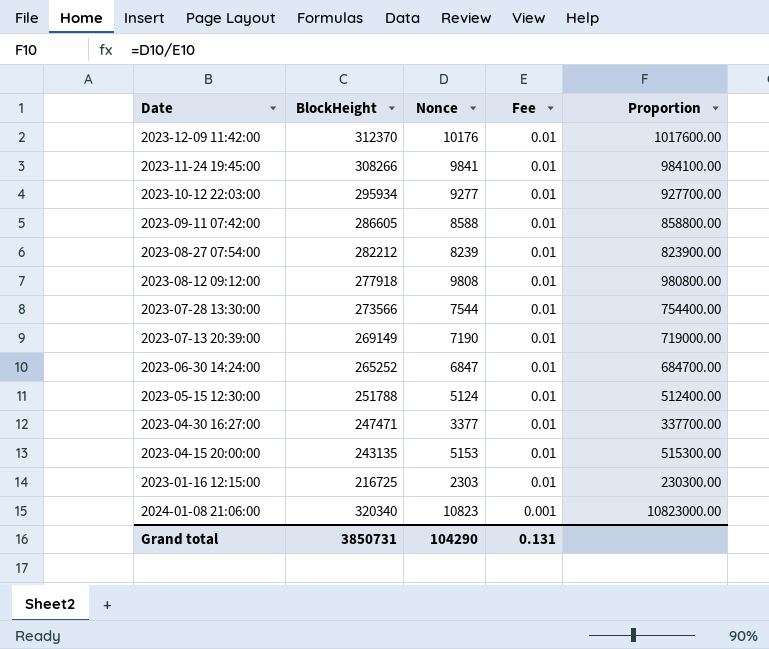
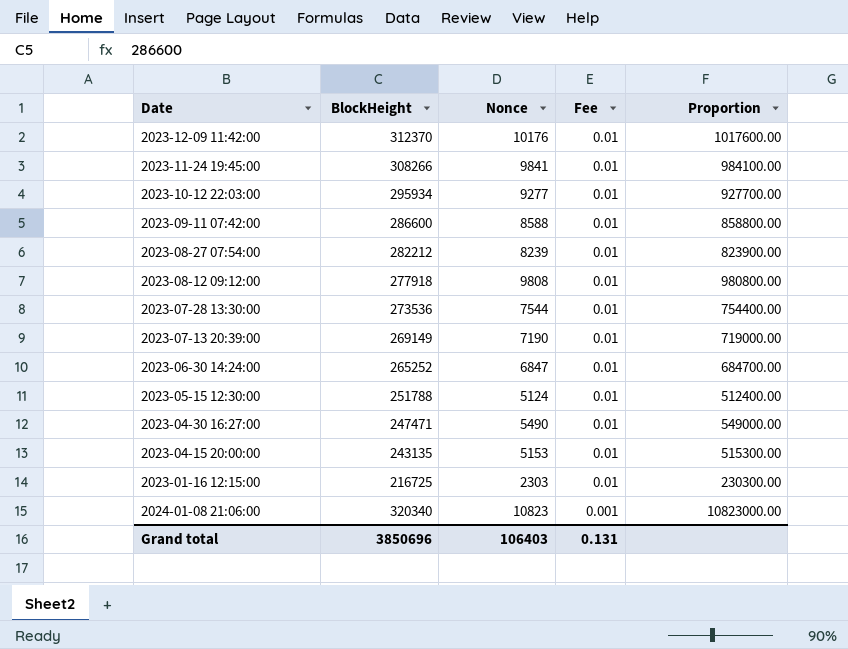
2023-09-11 07:42:00 | BlockHeight: 286605 -> 286600
2023-07-28 13:30:00 | BlockHeight: 273566 -> 273536
2023-04-30 16:27:00 | Nonce: 3377 -> 5490
2023-04-30 16:27:00 | Proportion: 337700.00 -> 549000.00
Grand total | BlockHeight: 3850731 -> 3850696
Grand total | Nonce: 104290 -> 106403

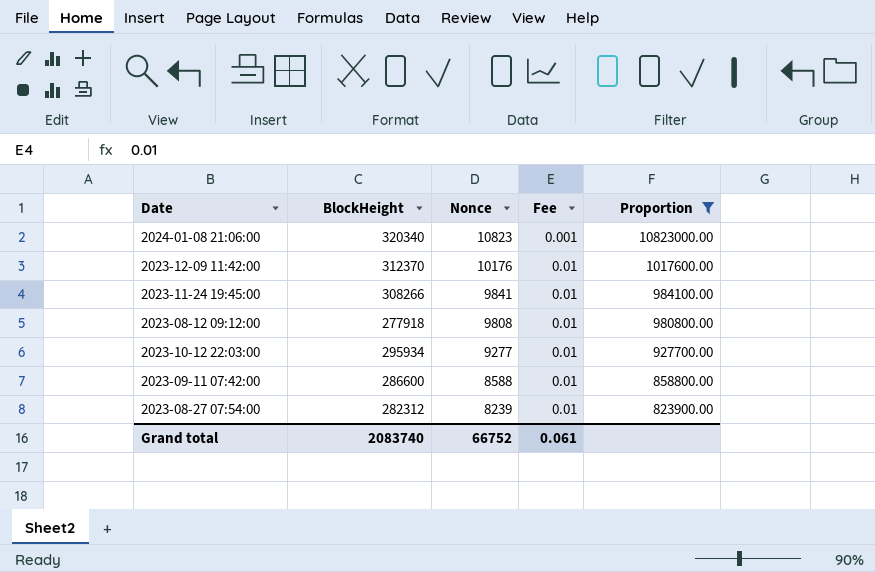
filter: none -> Proportion >= 823900.00
row order: Fee descending -> Nonce descending
2023-08-27 07:54:00 | BlockHeight: 282212 -> 282312
Grand total | BlockHeight: 3850696 -> 2083740
Grand total | Nonce: 106403 -> 66752
Grand total | Fee: 0.131 -> 0.061

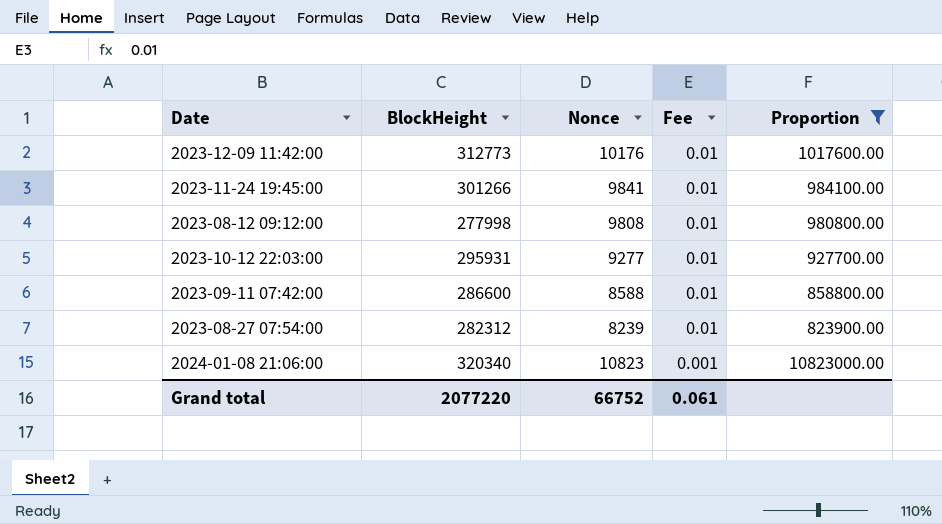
row order: Nonce descending -> Fee descending
2023-12-09 11:42:00 | BlockHeight: 312370 -> 312773
2023-11-24 19:45:00 | BlockHeight: 308266 -> 301266
2023-08-12 09:12:00 | BlockHeight: 277918 -> 277998
2023-10-12 22:03:00 | BlockHeight: 295934 -> 295931
Grand total | BlockHeight: 2083740 -> 2077220

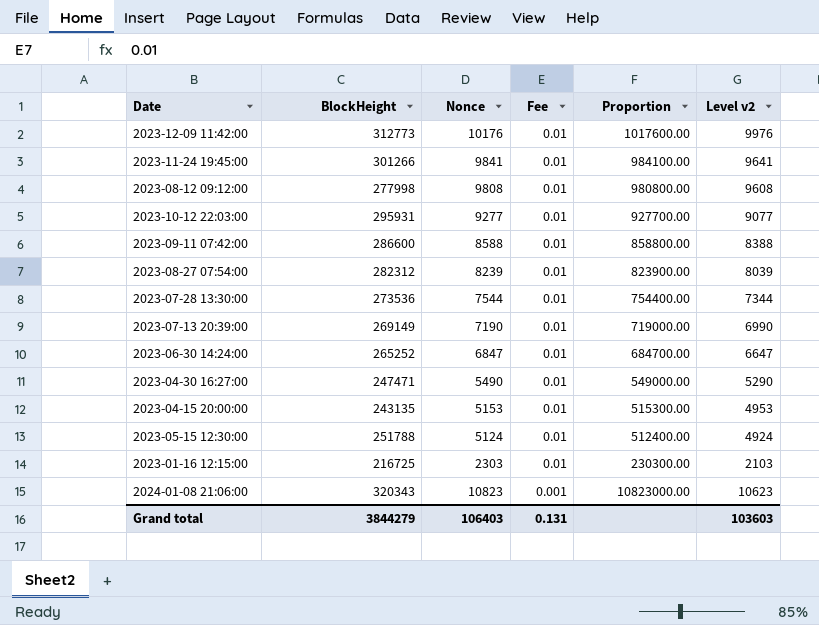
filter: Proportion >= 823900.00 -> none
column Level v2 | formula: none -> [Nonce] - 200
2024-01-08 21:06:00 | BlockHeight: 320340 -> 320343
Grand total | BlockHeight: 2077220 -> 3844279
Grand total | Nonce: 66752 -> 106403
Grand total | Fee: 0.061 -> 0.131

